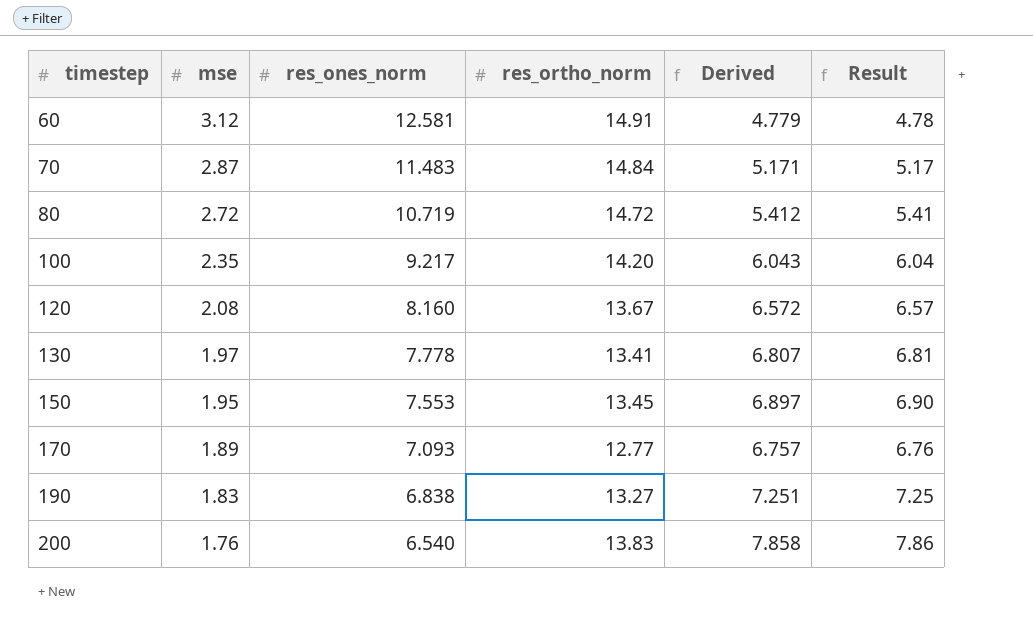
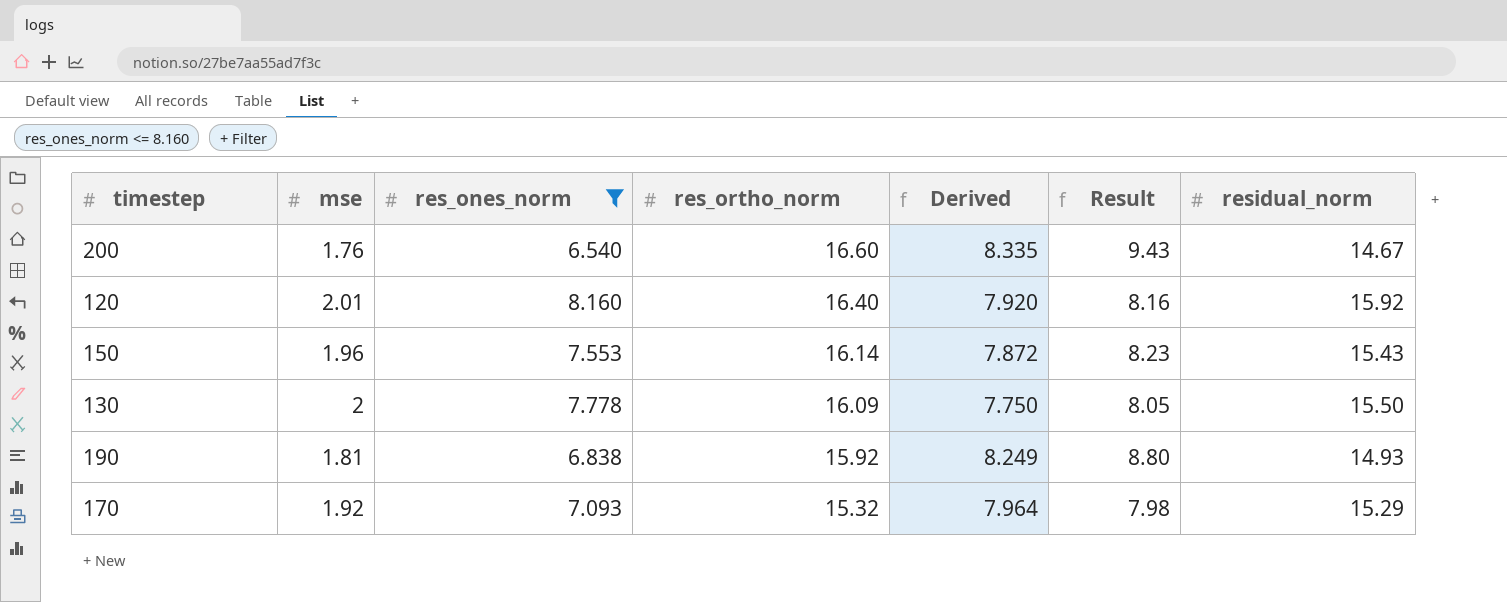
filter: none -> res_ones_norm <= 8.160
row order: timestep ascending -> res_ortho_norm descending
column Derived | formula: [res_ortho_norm] / [mse] -> [residual_norm] / [mse]
column residual_norm | position: none -> 7
200 | res_ortho_norm: 13.83 -> 16.60
200 | Result: 7.86 -> 9.43
120 | mse: 2.08 -> 2.01
120 | res_ortho_norm: 13.67 -> 16.40
120 | Result: 6.57 -> 8.16
150 | mse: 1.95 -> 1.96
150 | res_ortho_norm: 13.45 -> 16.14
150 | Result: 6.90 -> 8.23
130 | mse: 1.97 -> 2
130 | res_ortho_norm: 13.41 -> 16.09
130 | Result: 6.81 -> 8.05
190 | mse: 1.83 -> 1.81
190 | res_ortho_norm: 13.27 -> 15.92
190 | Result: 7.25 -> 8.80
170 | mse: 1.89 -> 1.92
170 | res_ortho_norm: 12.77 -> 15.32
170 | Result: 6.76 -> 7.98

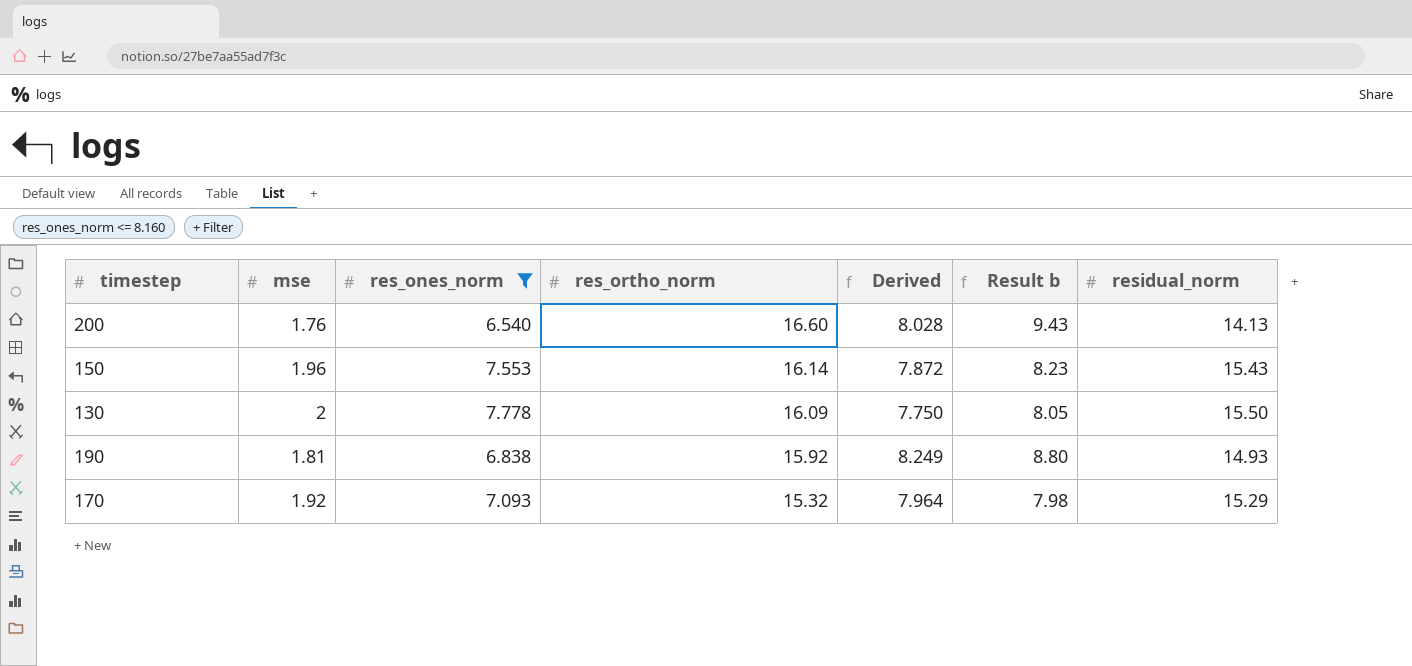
column name: Result -> Result b
row 120: 2.01 | 8.160 | 16.40 | 7.920 | 8.16 | 15.92 -> none
200 | Derived: 8.335 -> 8.028
200 | residual_norm: 14.67 -> 14.13

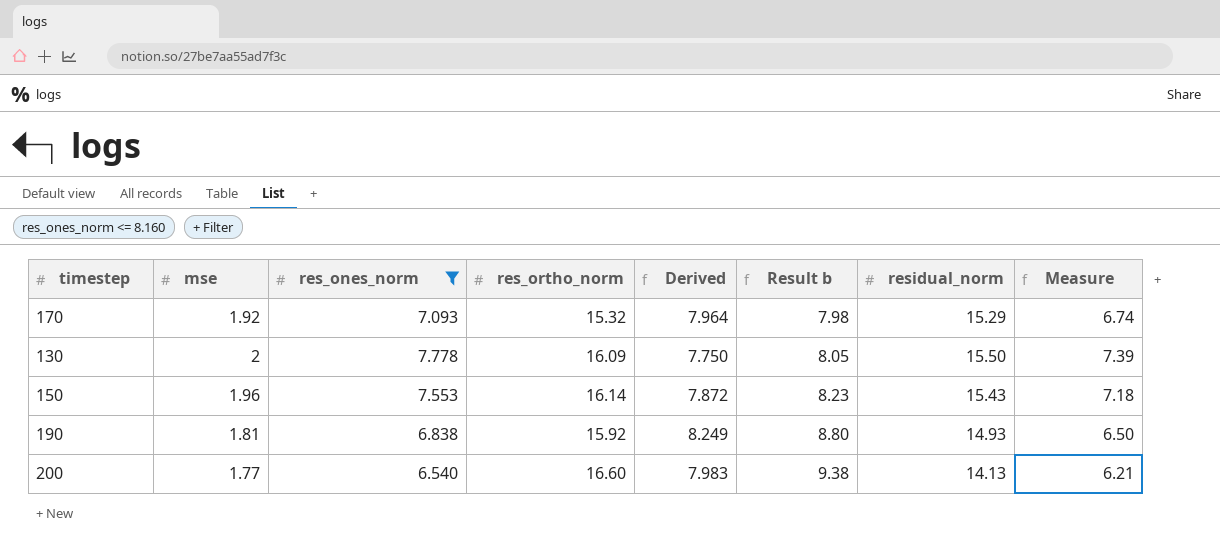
row order: res_ortho_norm descending -> Result b ascending
column Measure | formula: none -> [res_ones_norm] * 0.95
200 | mse: 1.76 -> 1.77
200 | Derived: 8.028 -> 7.983
200 | Result b: 9.43 -> 9.38

